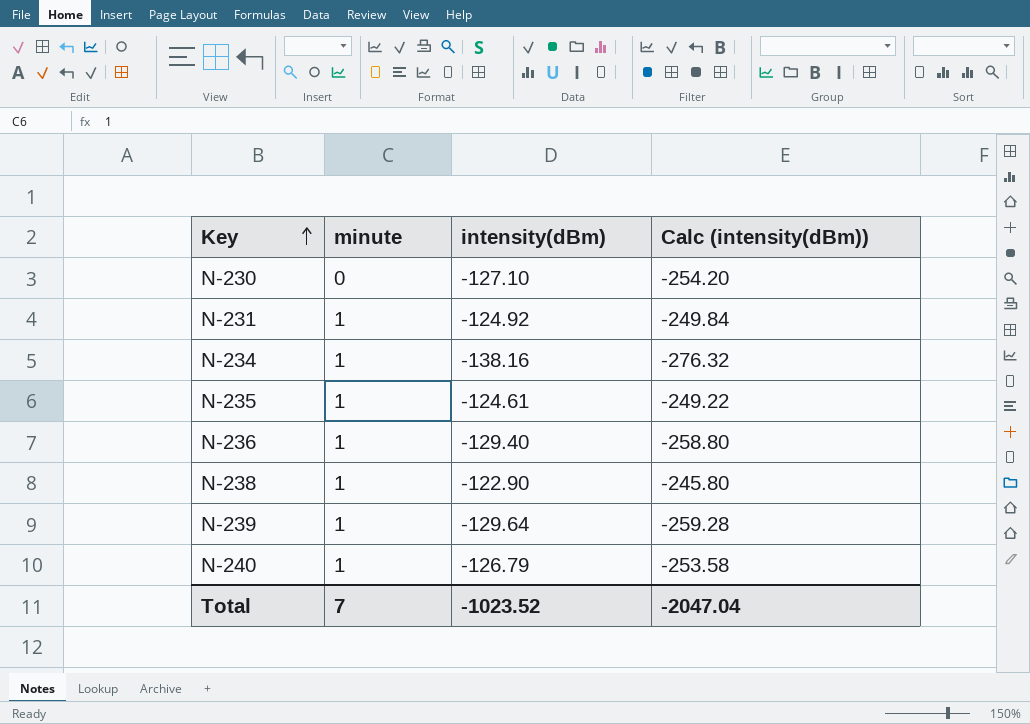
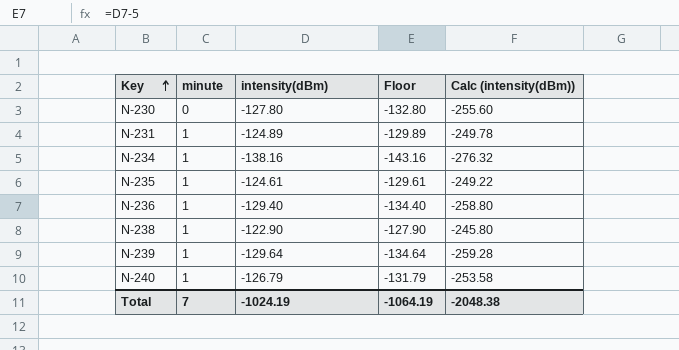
column Floor | formula: none -> [intensity(dBm)] - 5
N-230 | intensity(dBm): -127.10 -> -127.80
N-230 | Calc (intensity(dBm)): -254.20 -> -255.60
N-231 | intensity(dBm): -124.92 -> -124.89
N-231 | Calc (intensity(dBm)): -249.84 -> -249.78
Total | intensity(dBm): -1023.52 -> -1024.19
Total | Calc (intensity(dBm)): -2047.04 -> -2048.38

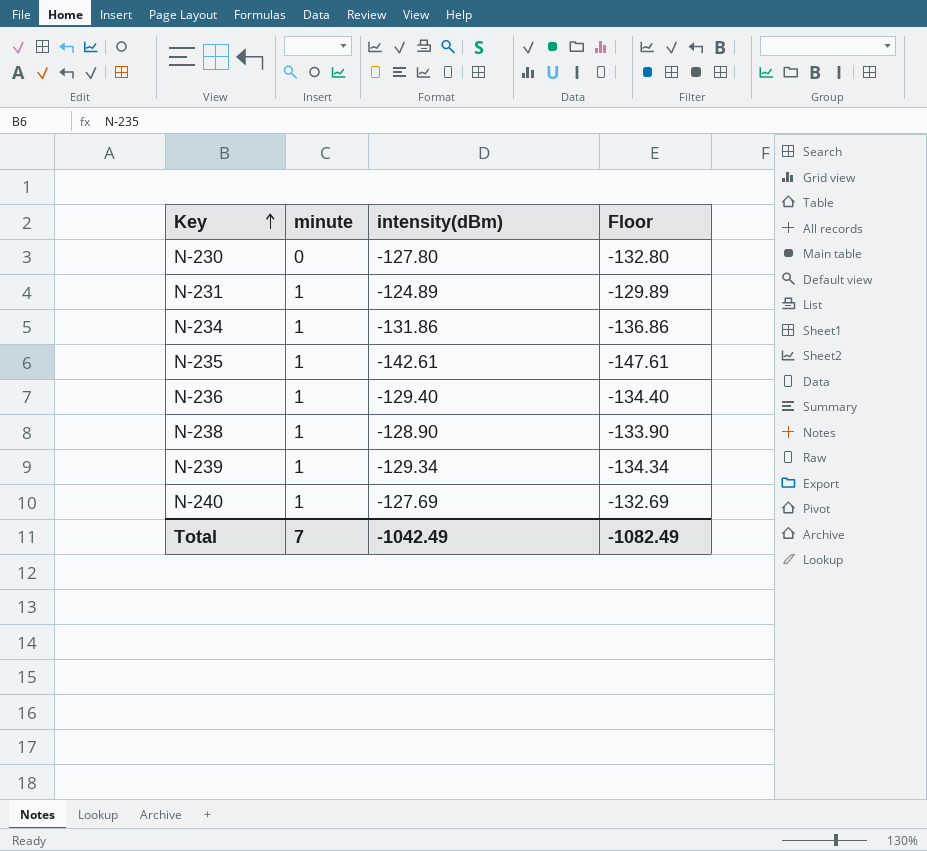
column Calc (intensity(dBm)) | formula: [intensity(dBm)] * 2 -> none
N-234 | intensity(dBm): -138.16 -> -131.86
N-234 | Floor: -143.16 -> -136.86
N-235 | intensity(dBm): -124.61 -> -142.61
N-235 | Floor: -129.61 -> -147.61
N-238 | intensity(dBm): -122.90 -> -128.90
N-238 | Floor: -127.90 -> -133.90
N-239 | intensity(dBm): -129.64 -> -129.34
N-239 | Floor: -134.64 -> -134.34
N-240 | intensity(dBm): -126.79 -> -127.69
N-240 | Floor: -131.79 -> -132.69
Total | intensity(dBm): -1024.19 -> -1042.49
Total | Floor: -1064.19 -> -1082.49

